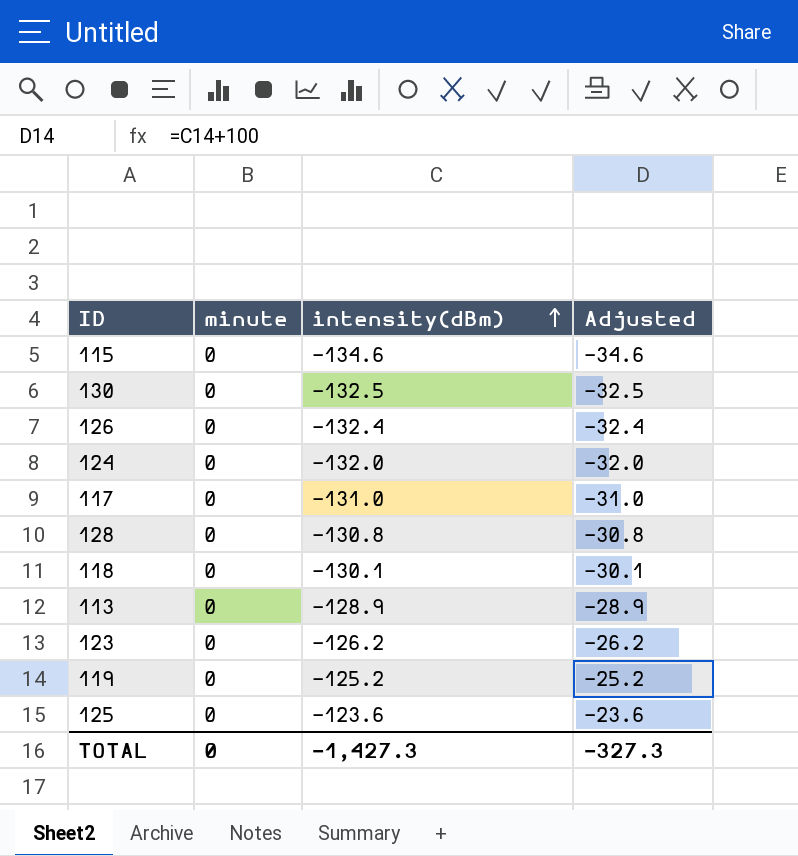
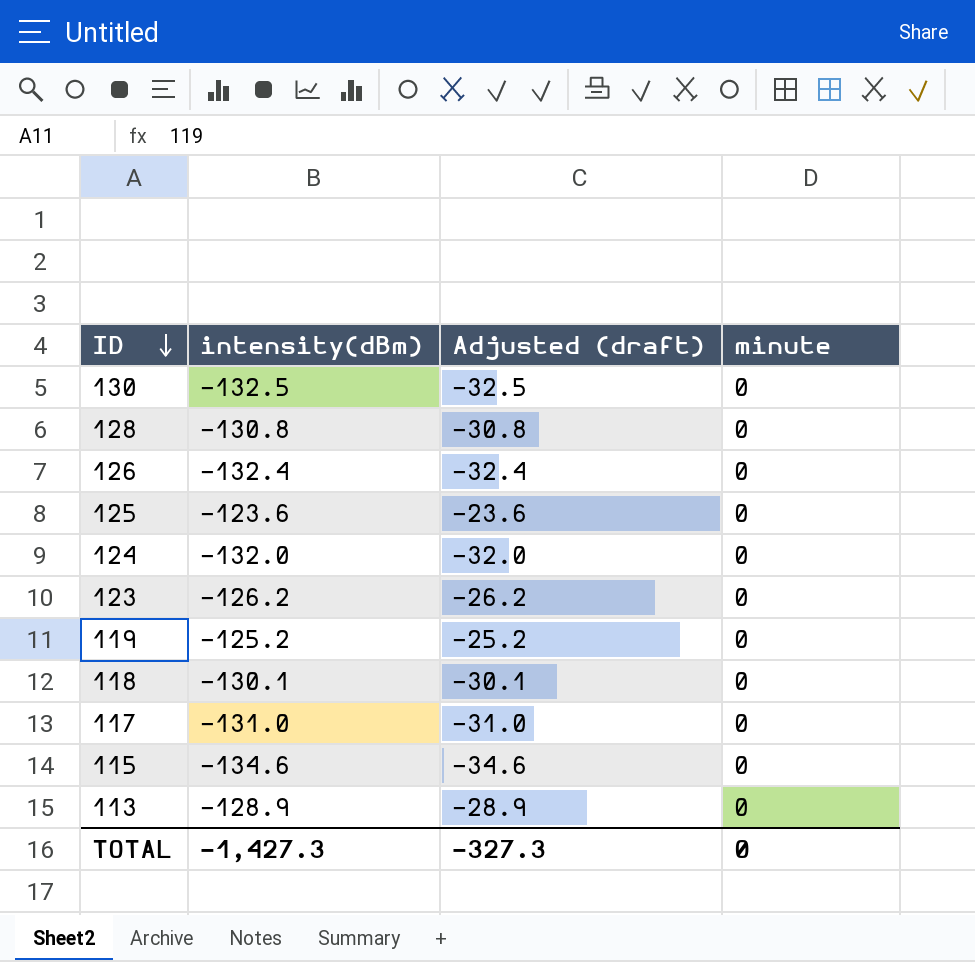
row order: intensity(dBm) ascending -> ID descending
column name: Adjusted -> Adjusted (draft)
column minute | position: 2 -> 4

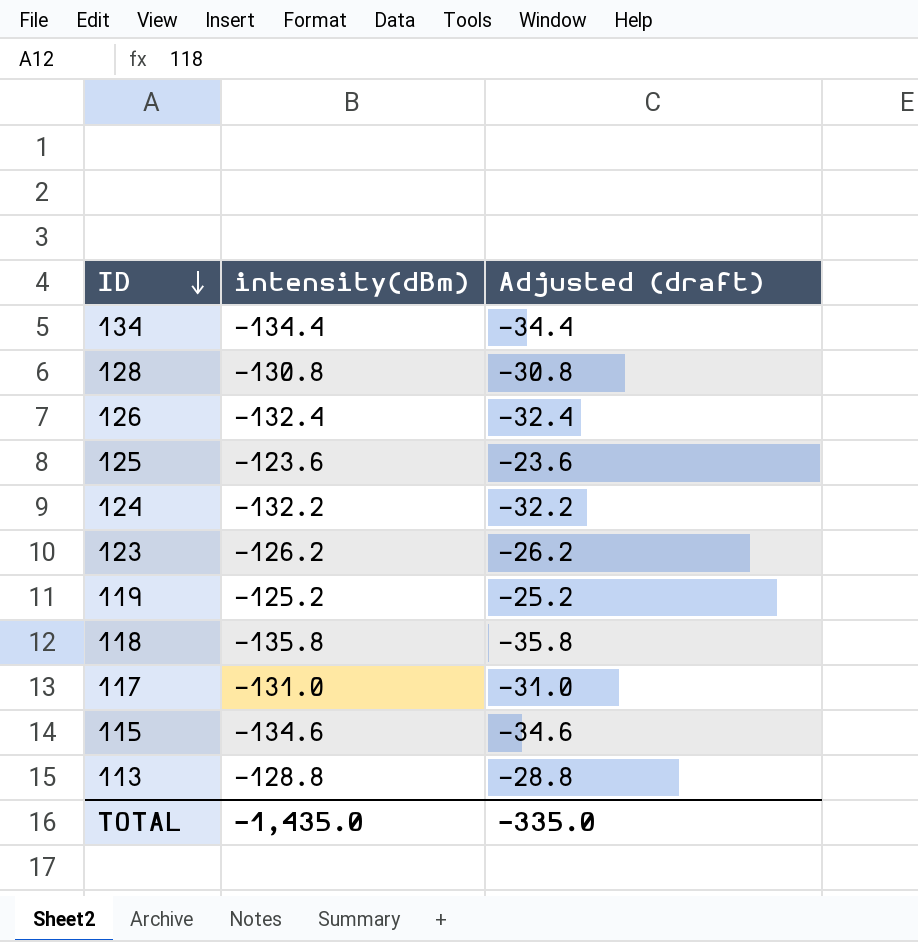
column minute | position: 4 -> none
row 130: -132.5 | -32.5 | 0 -> none
row 134: none -> -134.4 | -34.4
124 | intensity(dBm): -132.0 -> -132.2
124 | Adjusted (draft): -32.0 -> -32.2
118 | intensity(dBm): -130.1 -> -135.8
118 | Adjusted (draft): -30.1 -> -35.8
113 | intensity(dBm): -128.9 -> -128.8
113 | Adjusted (draft): -28.9 -> -28.8
TOTAL | intensity(dBm): -1,427.3 -> -1,435.0
TOTAL | Adjusted (draft): -327.3 -> -335.0

